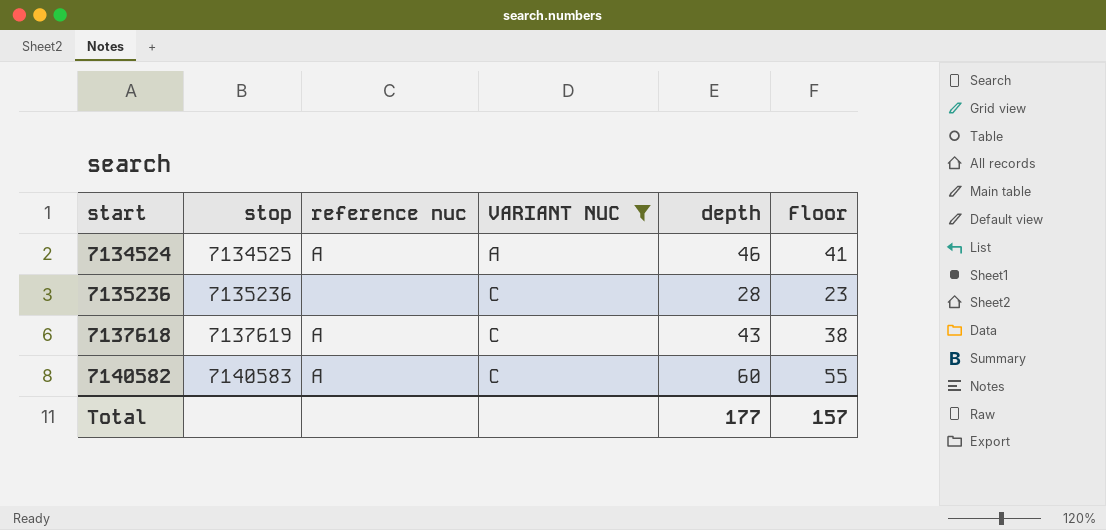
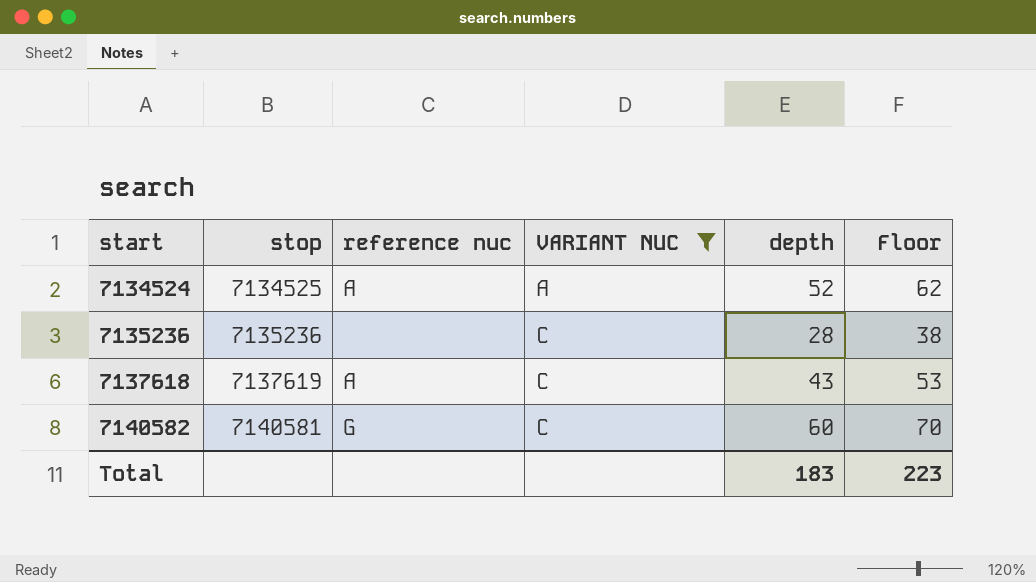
column Floor | formula: [depth] - 5 -> [depth] + 10
7134524 | depth: 46 -> 52
7140582 | stop: 7140583 -> 7140581
7140582 | reference nuc: A -> G
Total | depth: 177 -> 183
Total | Floor: 157 -> 223

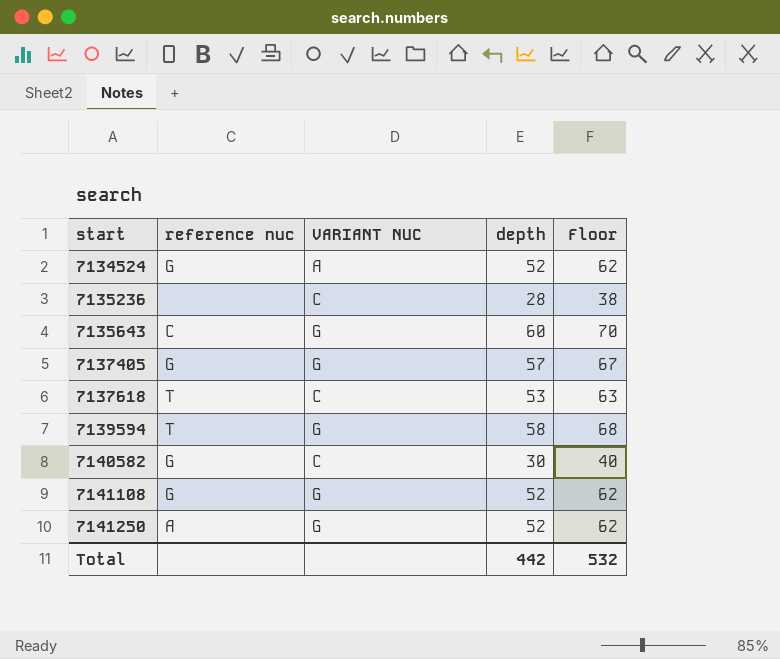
filter: VARIANT NUC != G -> none
column stop | position: 2 -> none
7134524 | reference nuc: A -> G
7137618 | reference nuc: A -> T
7137618 | depth: 43 -> 53
7137618 | Floor: 53 -> 63
7140582 | depth: 60 -> 30
7140582 | Floor: 70 -> 40
Total | depth: 183 -> 442
Total | Floor: 223 -> 532

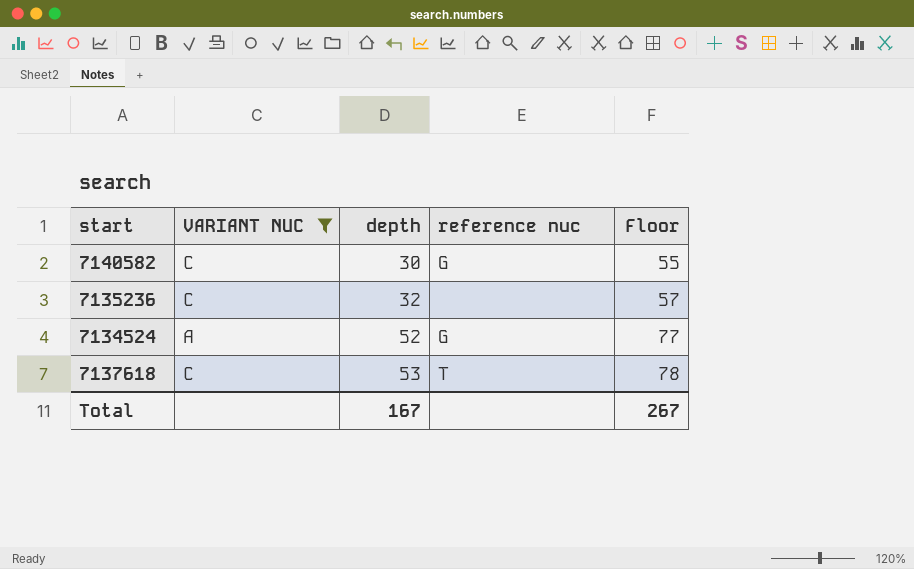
filter: none -> VARIANT NUC != G
row order: start ascending -> depth ascending
column reference nuc | position: 2 -> 4
column Floor | formula: [depth] + 10 -> [depth] + 25
7135236 | depth: 28 -> 32
Total | depth: 442 -> 167
Total | Floor: 532 -> 267

